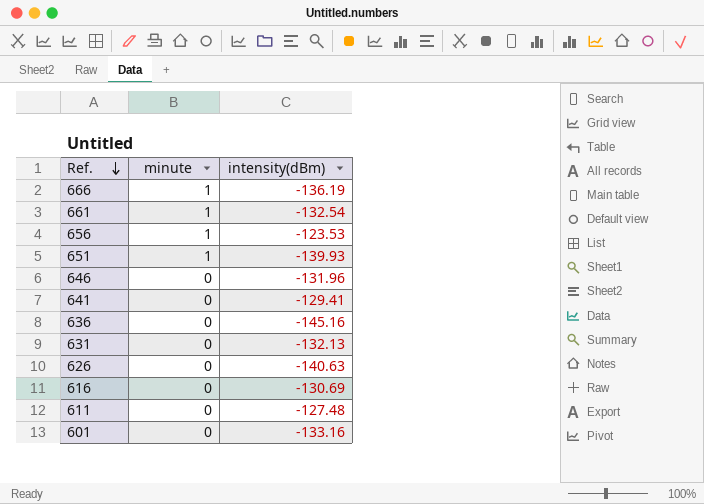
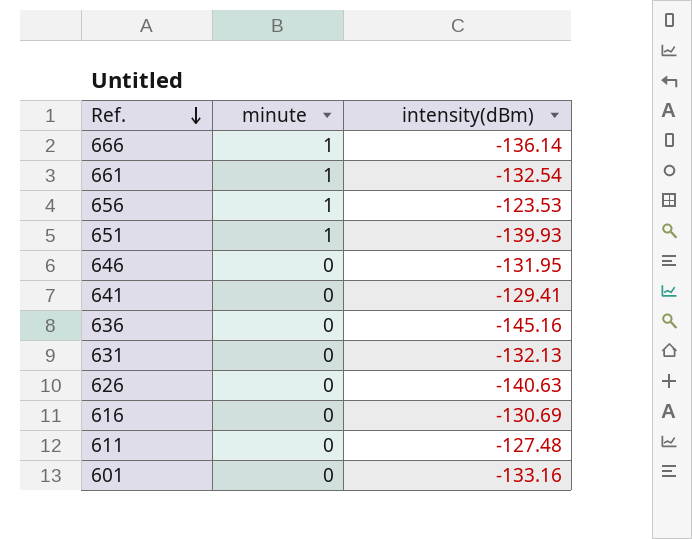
666 | intensity(dBm): -136.19 -> -136.14
646 | intensity(dBm): -131.96 -> -131.95

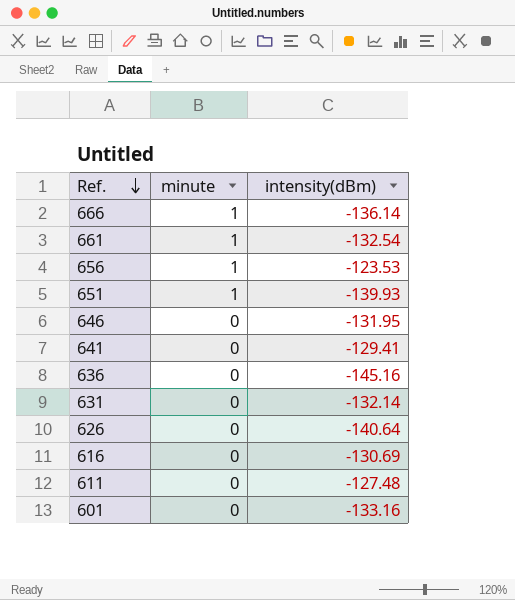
631 | intensity(dBm): -132.13 -> -132.14
626 | intensity(dBm): -140.63 -> -140.64

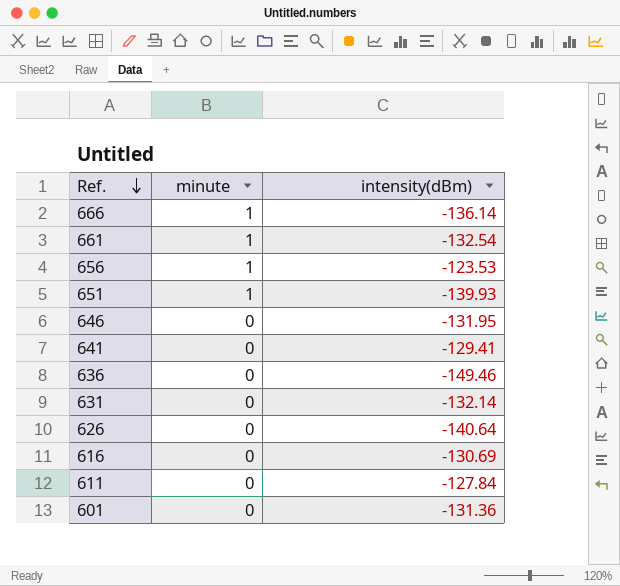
636 | intensity(dBm): -145.16 -> -149.46
611 | intensity(dBm): -127.48 -> -127.84
601 | intensity(dBm): -133.16 -> -131.36

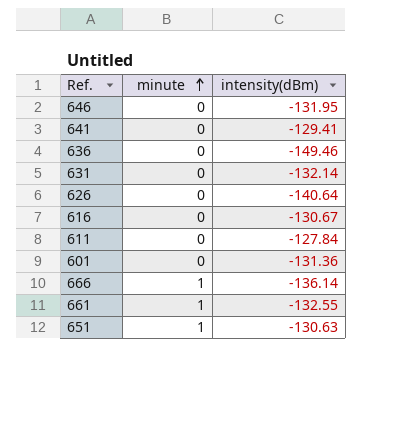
row order: Ref. descending -> minute ascending
row 656: 1 | -123.53 -> none
616 | intensity(dBm): -130.69 -> -130.67
661 | intensity(dBm): -132.54 -> -132.55
651 | intensity(dBm): -139.93 -> -130.63

